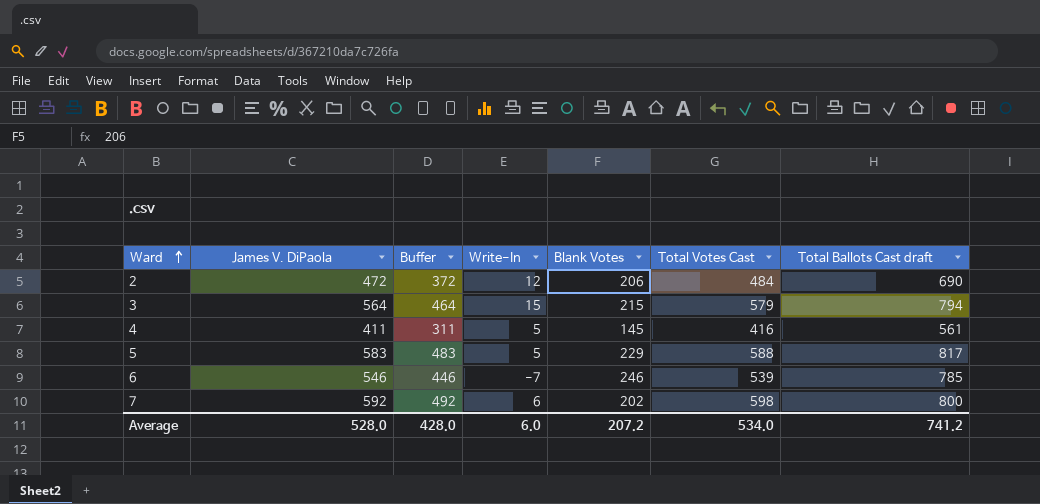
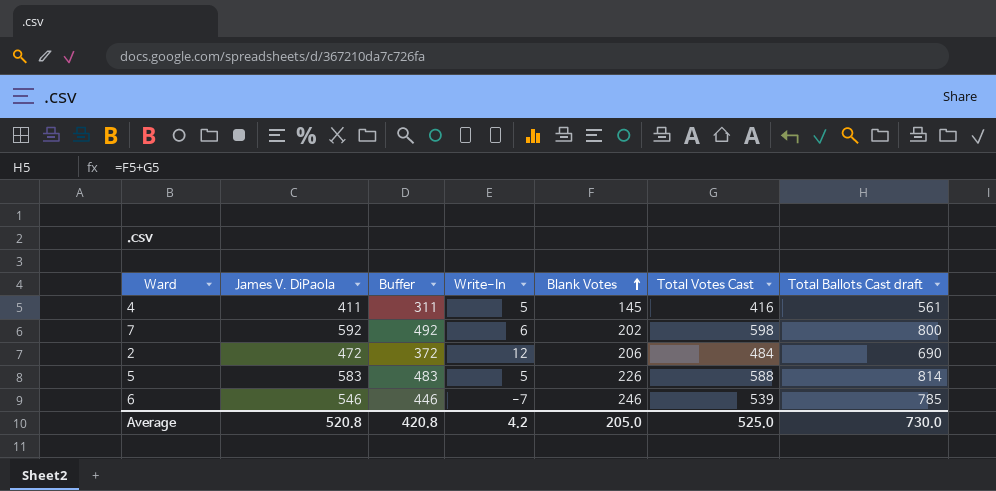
row order: Ward ascending -> Blank Votes ascending
row 3: 564 | 464 | 15 | 215 | 579 | 794 -> none
5 | Blank Votes: 229 -> 226
5 | Total Ballots Cast draft: 817 -> 814
Average | James V. DiPaola: 528.0 -> 520.8
Average | Buffer: 428.0 -> 420.8
Average | Write-In: 6.0 -> 4.2
Average | Blank Votes: 207.2 -> 205.0
Average | Total Votes Cast: 534.0 -> 525.0
Average | Total Ballots Cast draft: 741.2 -> 730.0

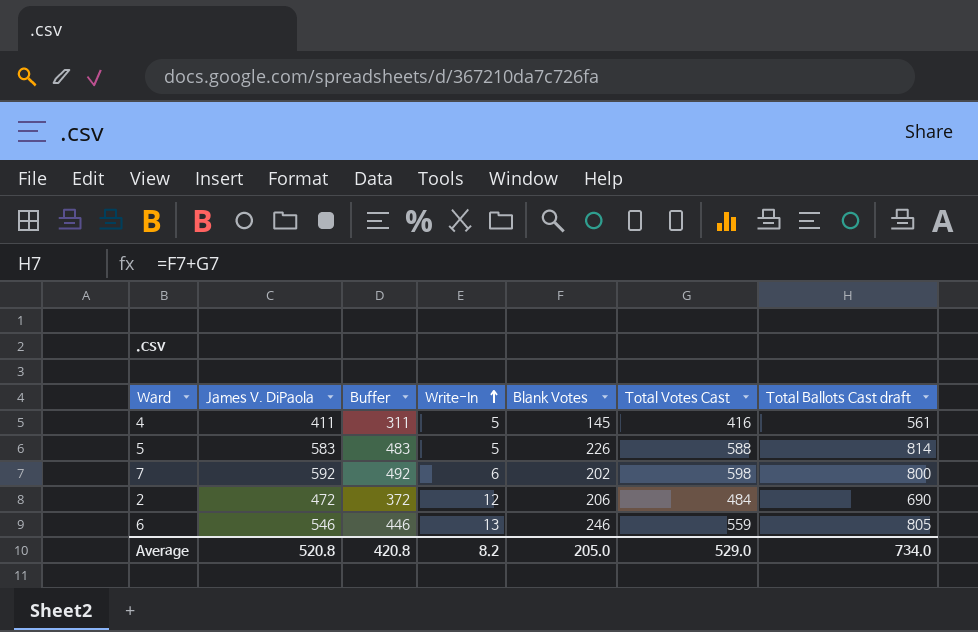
row order: Blank Votes ascending -> Write-In ascending
6 | Write-In: -7 -> 13
6 | Total Votes Cast: 539 -> 559
6 | Total Ballots Cast draft: 785 -> 805
Average | Write-In: 4.2 -> 8.2
Average | Total Votes Cast: 525.0 -> 529.0
Average | Total Ballots Cast draft: 730.0 -> 734.0

